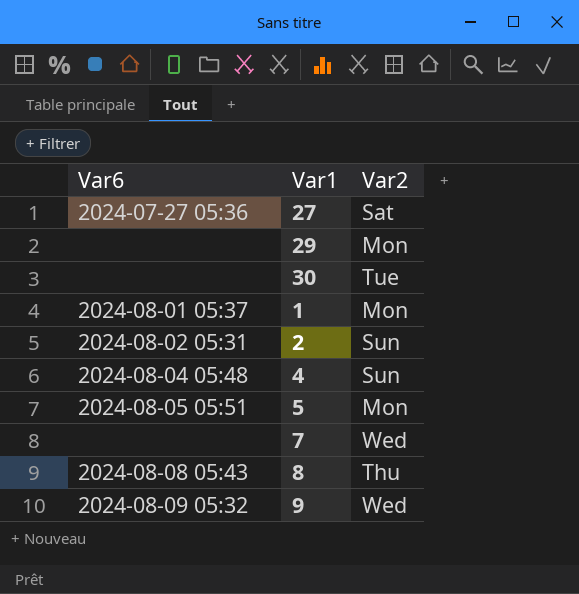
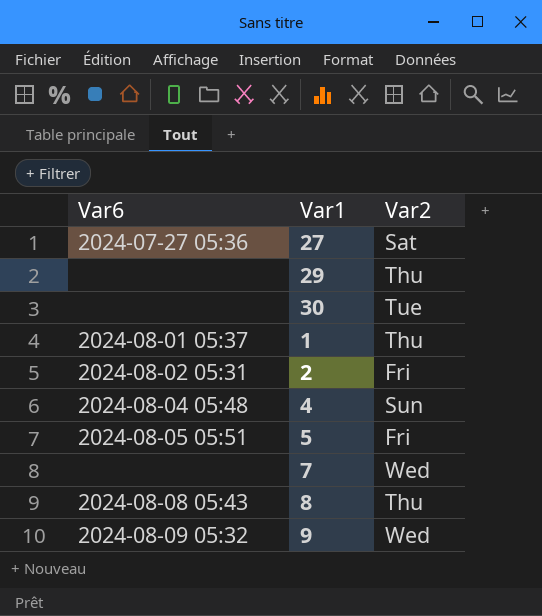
29 | Var2: Mon -> Thu
1 | Var2: Mon -> Thu
2 | Var2: Sun -> Fri
5 | Var2: Mon -> Fri

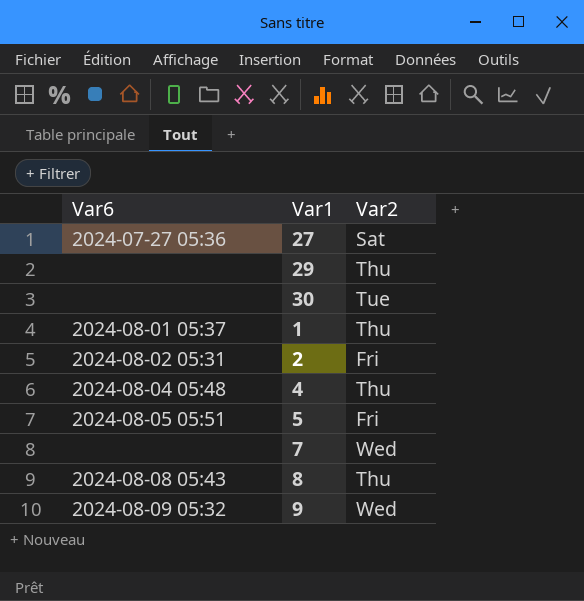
4 | Var2: Sun -> Thu

